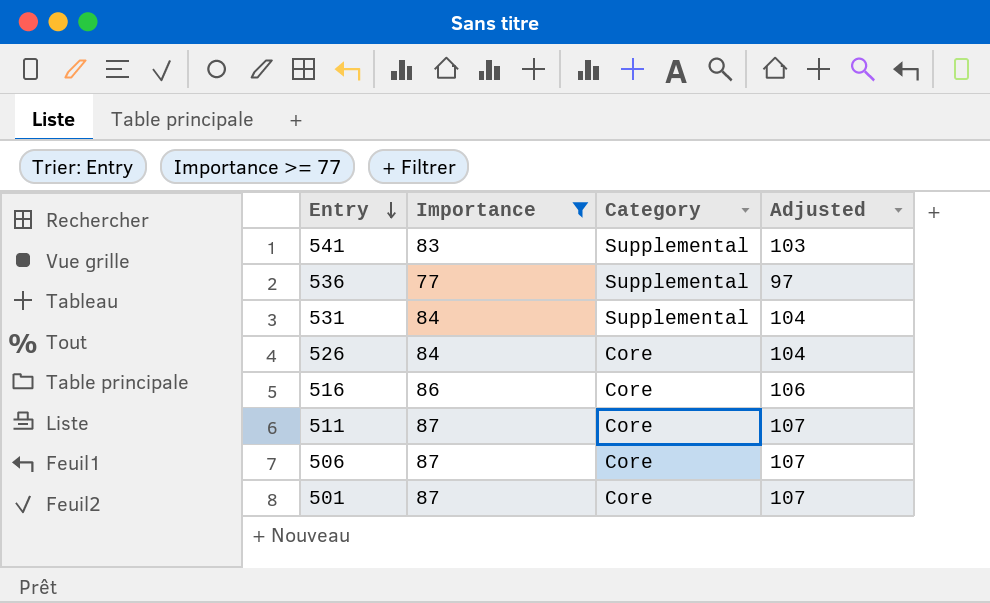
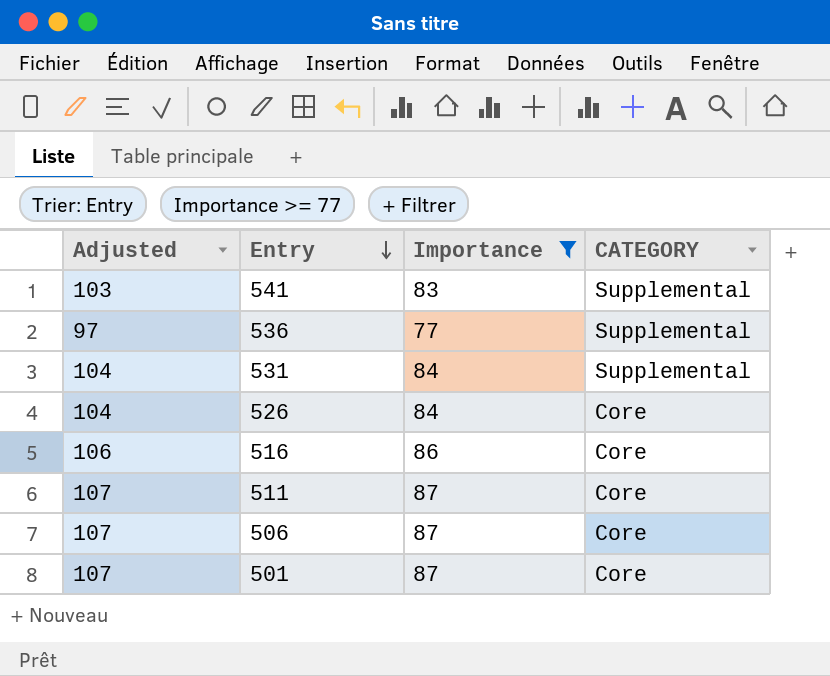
column Adjusted | position: 4 -> 1
column name: Category -> CATEGORY

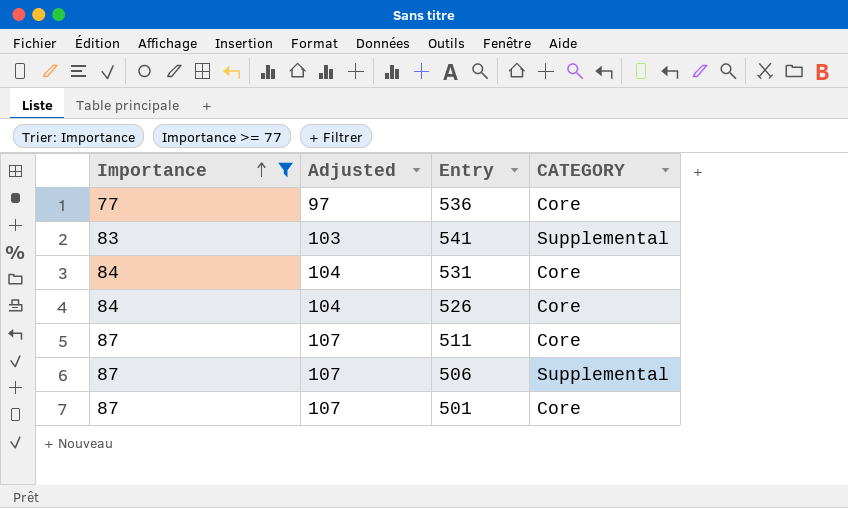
row order: Entry descending -> Importance ascending
column Importance | position: 3 -> 1
row 516: 106 | 86 | Core -> none
536 | CATEGORY: Supplemental -> Core
531 | CATEGORY: Supplemental -> Core
506 | CATEGORY: Core -> Supplemental

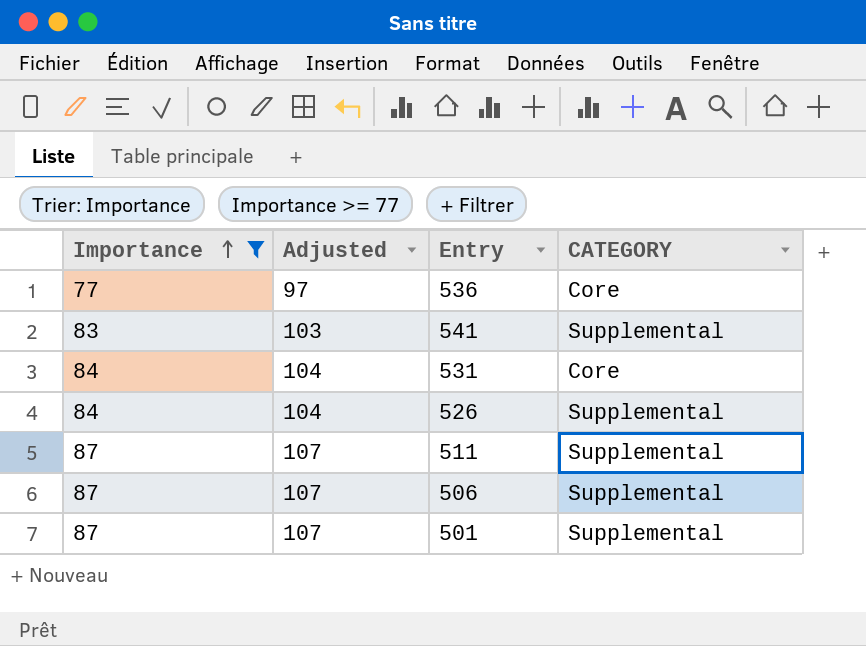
526 | CATEGORY: Core -> Supplemental
511 | CATEGORY: Core -> Supplemental
501 | CATEGORY: Core -> Supplemental

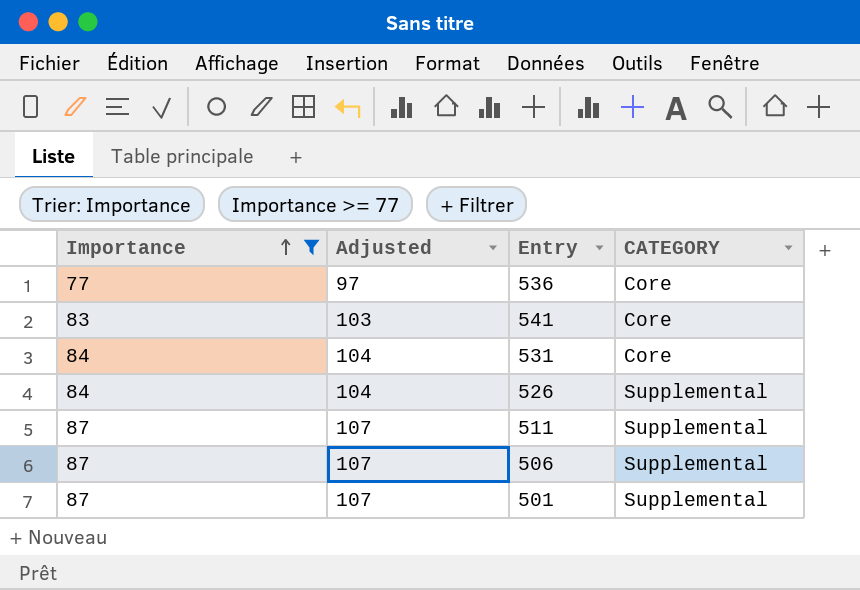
541 | CATEGORY: Supplemental -> Core

